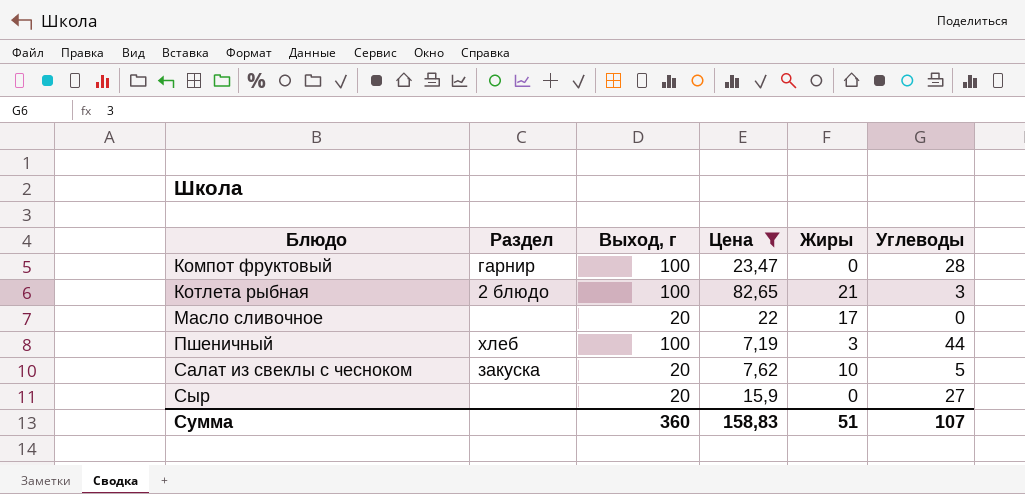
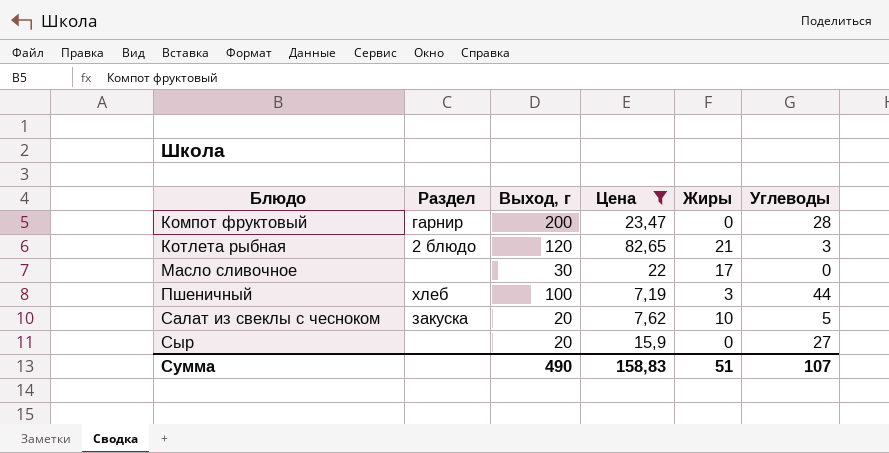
Компот фруктовый | Выход, г: 100 -> 200
Котлета рыбная | Выход, г: 100 -> 120
Масло сливочное | Выход, г: 20 -> 30
Сумма | Выход, г: 360 -> 490

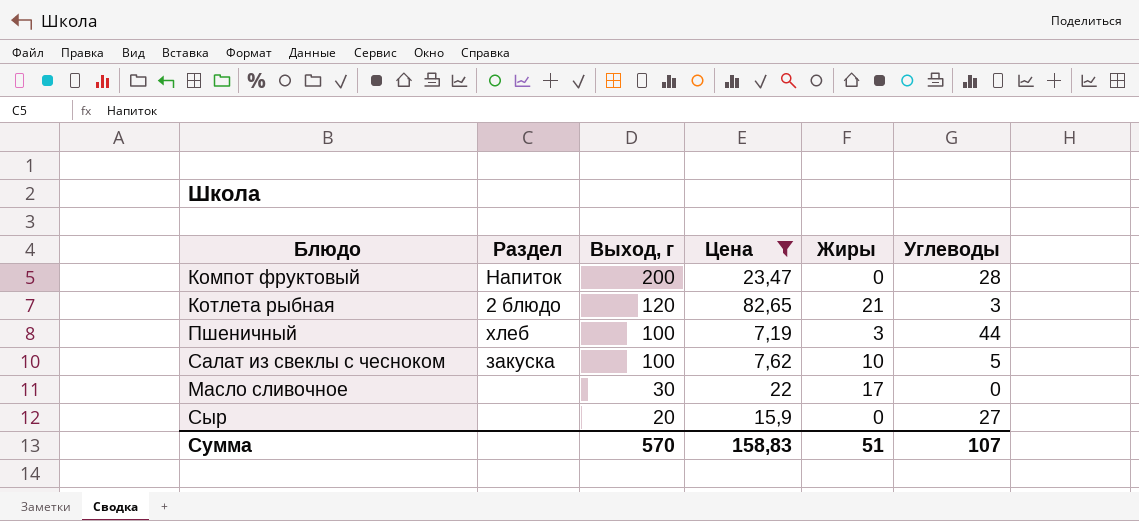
row order: Блюдо ascending -> Выход, г descending
Компот фруктовый | Раздел: гарнир -> Напиток
Салат из свеклы с чесноком | Выход, г: 20 -> 100
Сумма | Выход, г: 490 -> 570

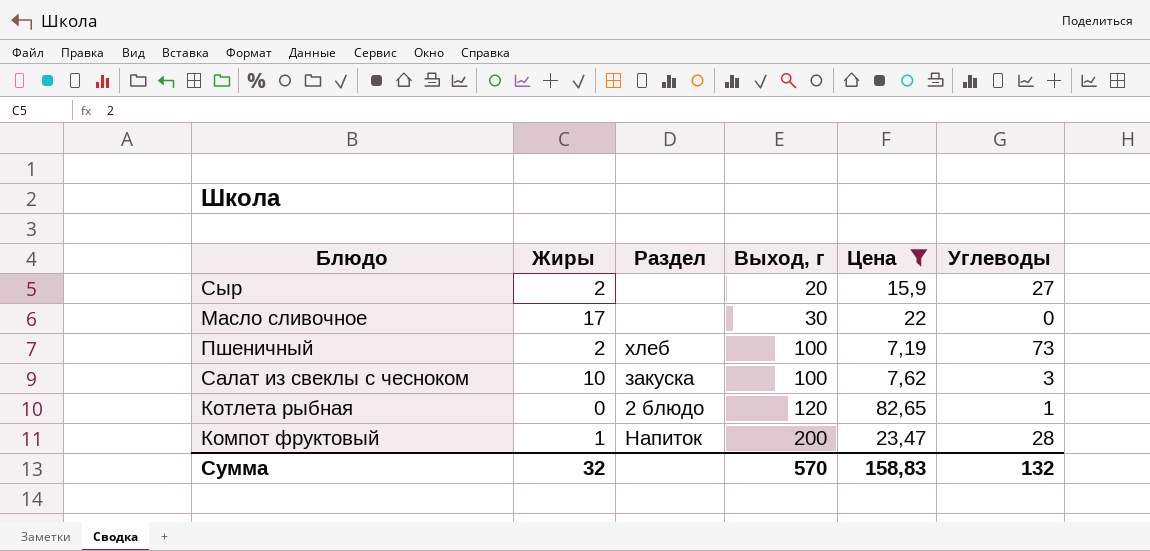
row order: Выход, г descending -> Выход, г ascending
column Жиры | position: 5 -> 2
Сыр | Жиры: 0 -> 2
Пшеничный | Жиры: 3 -> 2
Пшеничный | Углеводы: 44 -> 73
Салат из свеклы с чесноком | Углеводы: 5 -> 3
Котлета рыбная | Жиры: 21 -> 0
Котлета рыбная | Углеводы: 3 -> 1
Компот фруктовый | Жиры: 0 -> 1
Сумма | Жиры: 51 -> 32
Сумма | Углеводы: 107 -> 132

